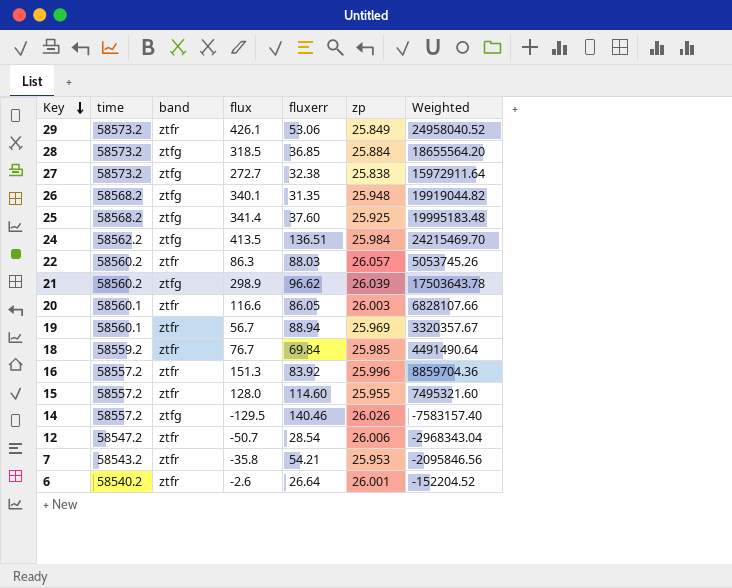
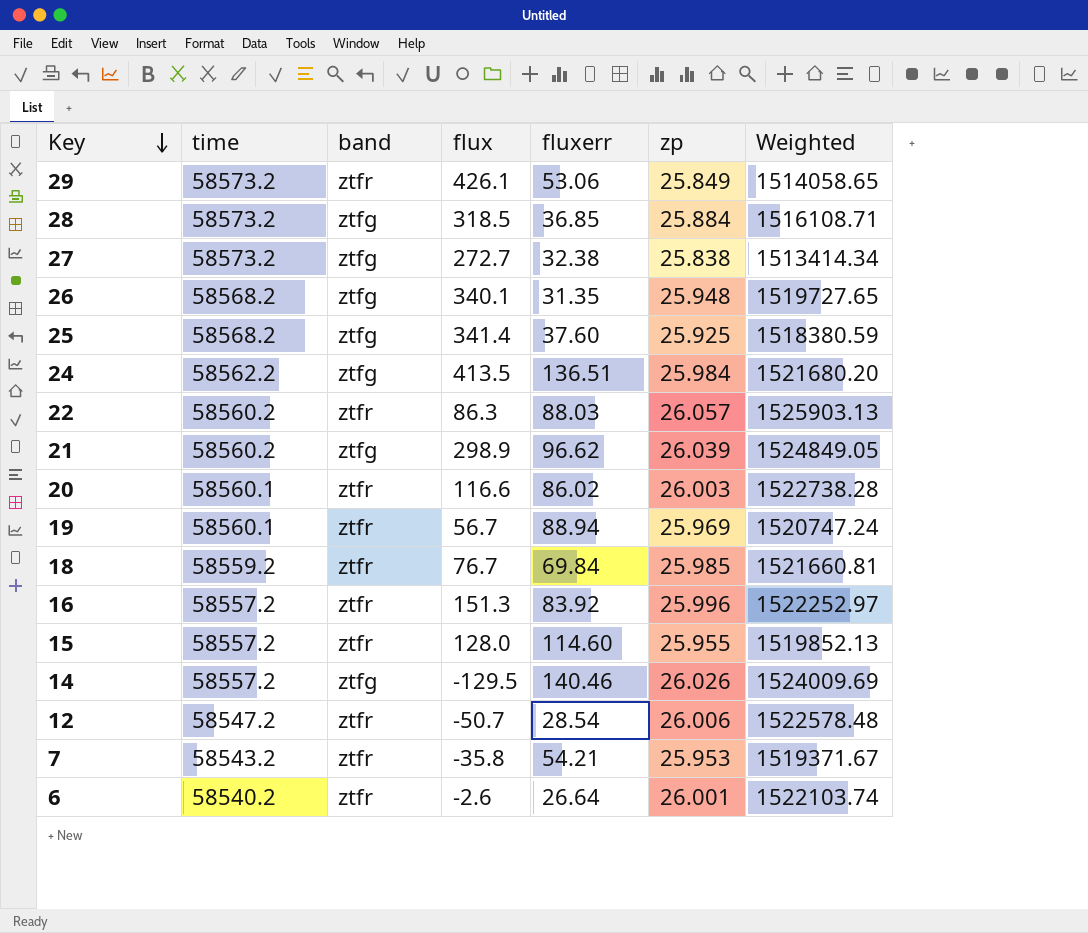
column Weighted | formula: [time] * [flux] -> [time] * [zp]
20 | fluxerr: 86.05 -> 86.02

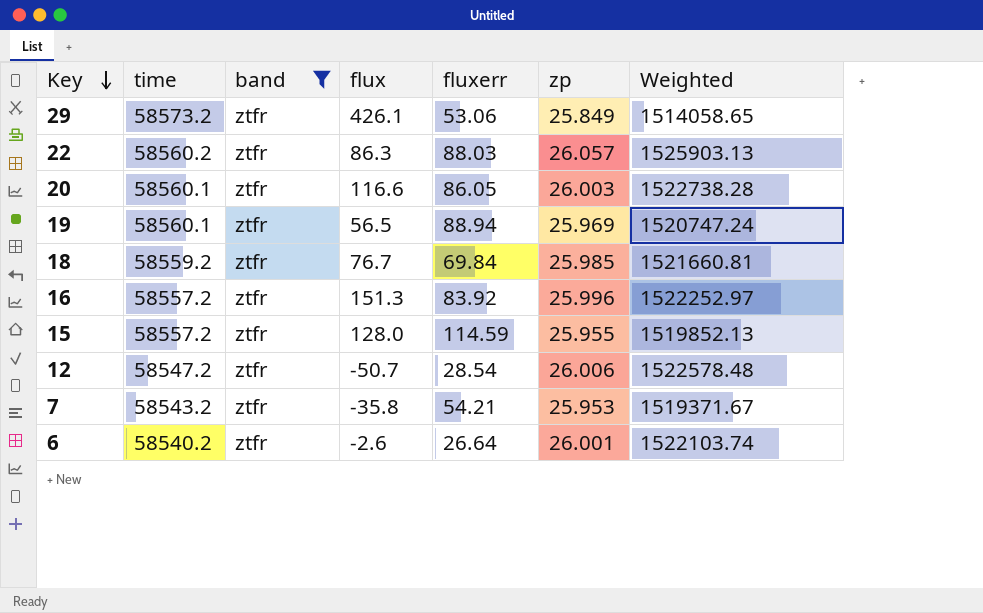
filter: none -> band = ztfr
20 | fluxerr: 86.02 -> 86.05
19 | flux: 56.7 -> 56.5
15 | fluxerr: 114.60 -> 114.59

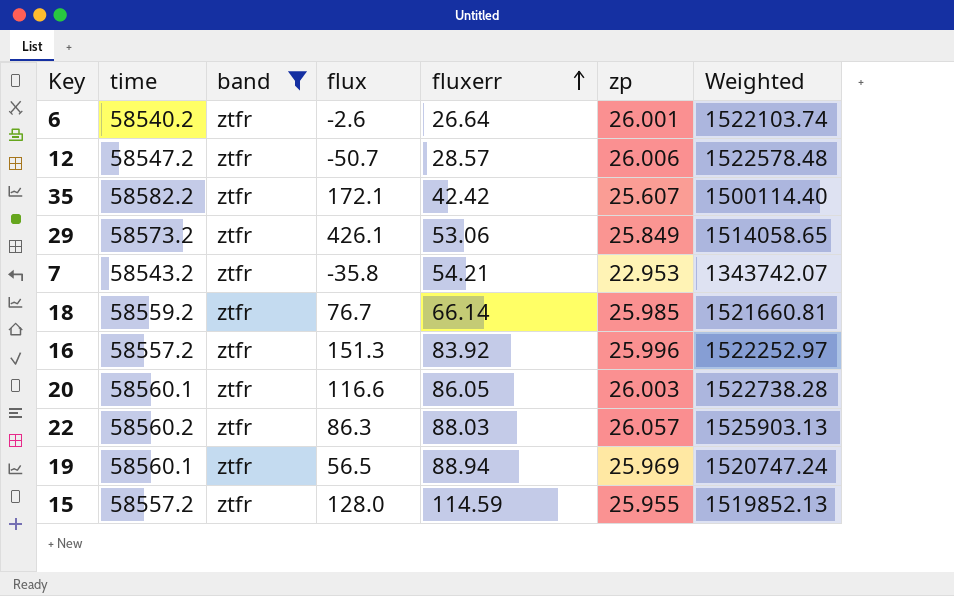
row order: Key descending -> fluxerr ascending
12 | fluxerr: 28.54 -> 28.57
row 35: none -> 58582.2 | ztfr | 172.1 | 42.42 | 25.607 | 1500114.40
7 | zp: 25.953 -> 22.953
7 | Weighted: 1519371.67 -> 1343742.07
18 | fluxerr: 69.84 -> 66.14

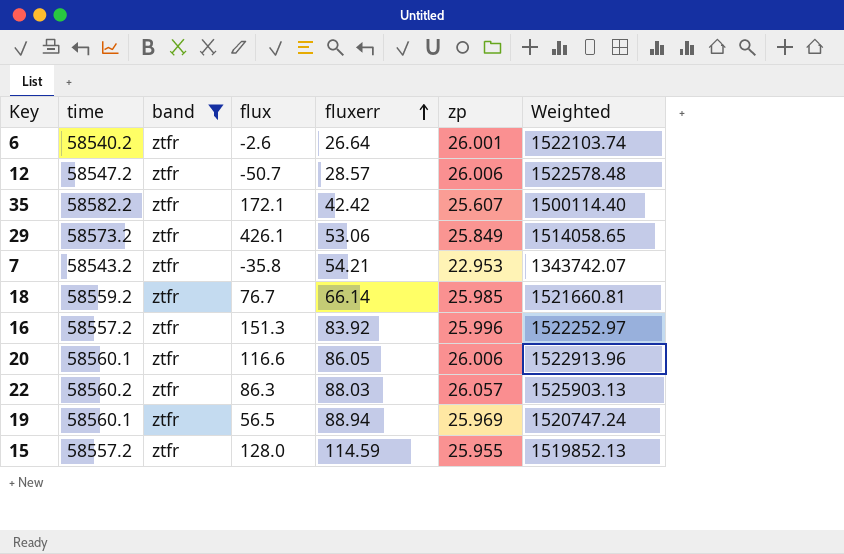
20 | zp: 26.003 -> 26.006
20 | Weighted: 1522738.28 -> 1522913.96

